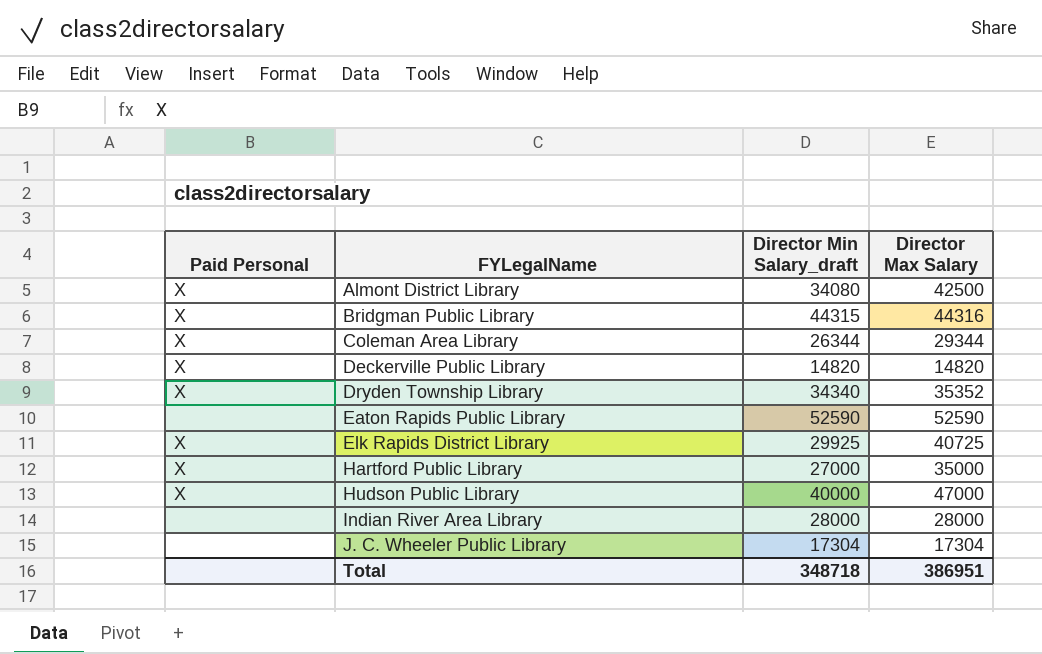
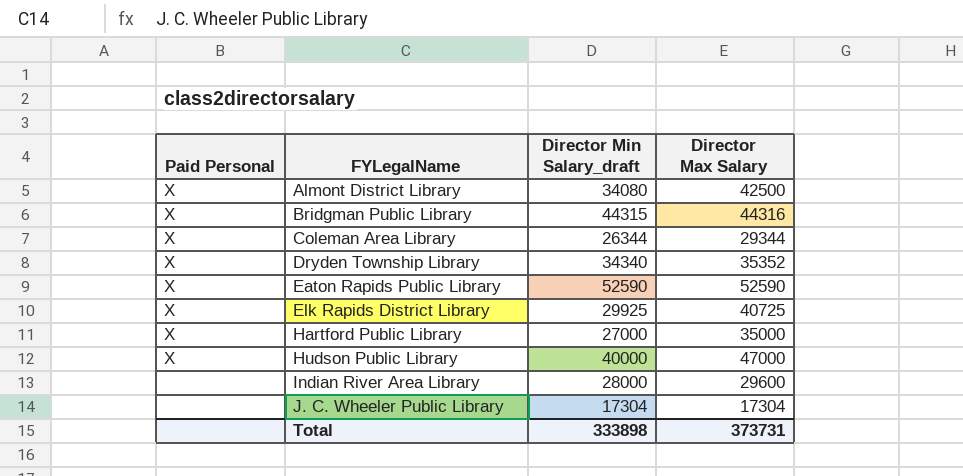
row Deckerville Public Library: X | 14820 | 14820 -> none
Eaton Rapids Public Library | Paid Personal: none -> X
Indian River Area Library | Director Max Salary: 28000 -> 29600
Total | Director Min Salary_draft: 348718 -> 333898
Total | Director Max Salary: 386951 -> 373731

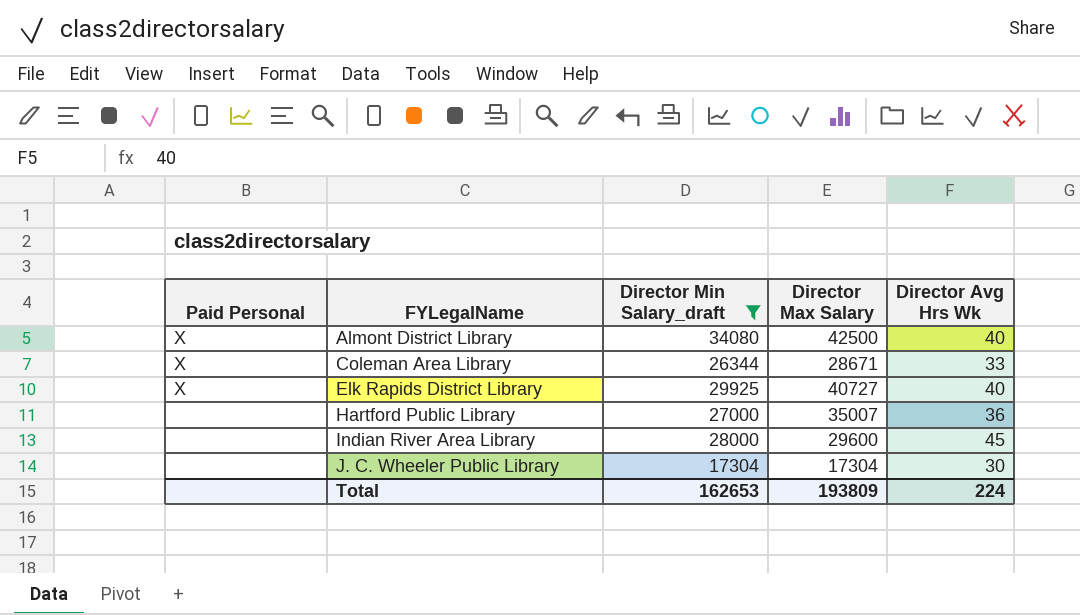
filter: none -> Director Min Salary_draft <= 34080
column Director Avg Hrs Wk | position: none -> 5
Coleman Area Library | Director Max Salary: 29344 -> 28671
Elk Rapids District Library | Director Max Salary: 40725 -> 40727
Hartford Public Library | Paid Personal: X -> none
Hartford Public Library | Director Max Salary: 35000 -> 35007
Total | Director Min Salary_draft: 333898 -> 162653
Total | Director Max Salary: 373731 -> 193809

